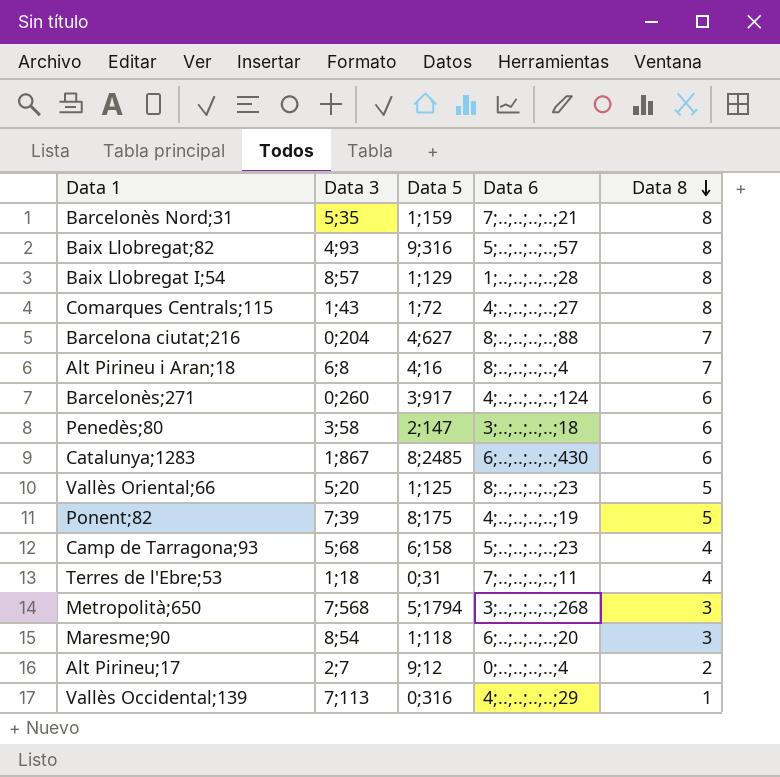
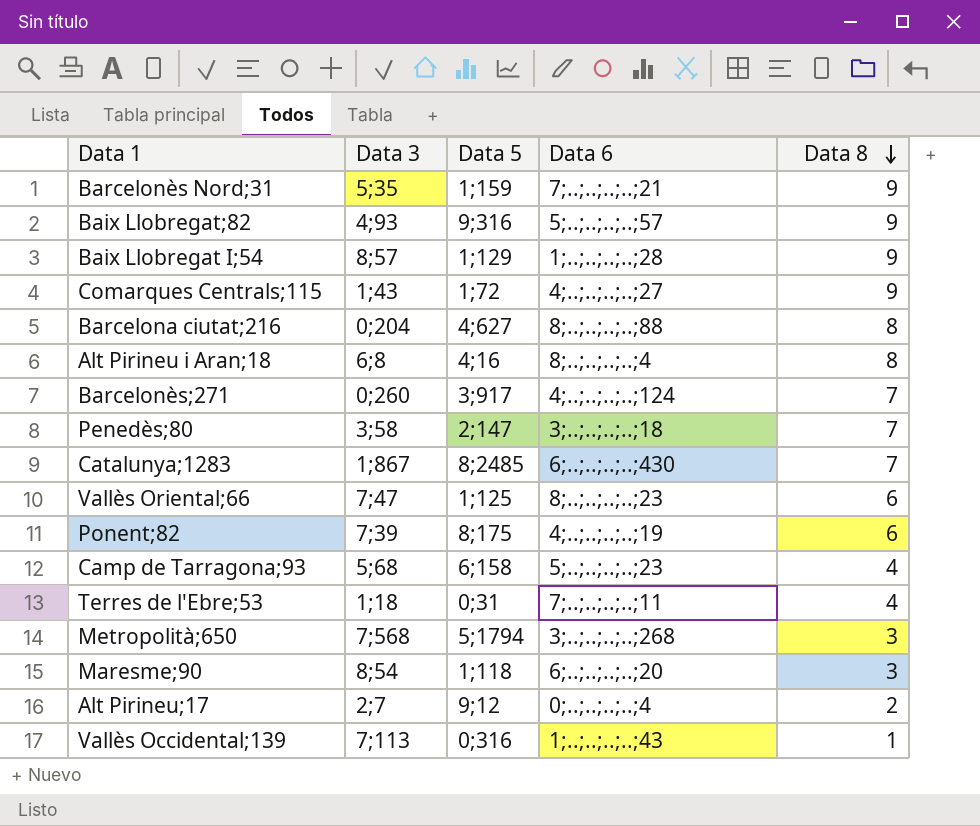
Barcelonès Nord;31 | Data 8: 8 -> 9
Baix Llobregat;82 | Data 8: 8 -> 9
Baix Llobregat I;54 | Data 8: 8 -> 9
Comarques Centrals;115 | Data 8: 8 -> 9
Barcelona ciutat;216 | Data 8: 7 -> 8
Alt Pirineu i Aran;18 | Data 8: 7 -> 8
Barcelonès;271 | Data 8: 6 -> 7
Penedès;80 | Data 8: 6 -> 7
Catalunya;1283 | Data 8: 6 -> 7
Vallès Oriental;66 | Data 3: 5;20 -> 7;47
Vallès Oriental;66 | Data 8: 5 -> 6
Ponent;82 | Data 8: 5 -> 6
Vallès Occidental;139 | Data 6: 4;..;..;..;..;29 -> 1;..;..;..;..;43

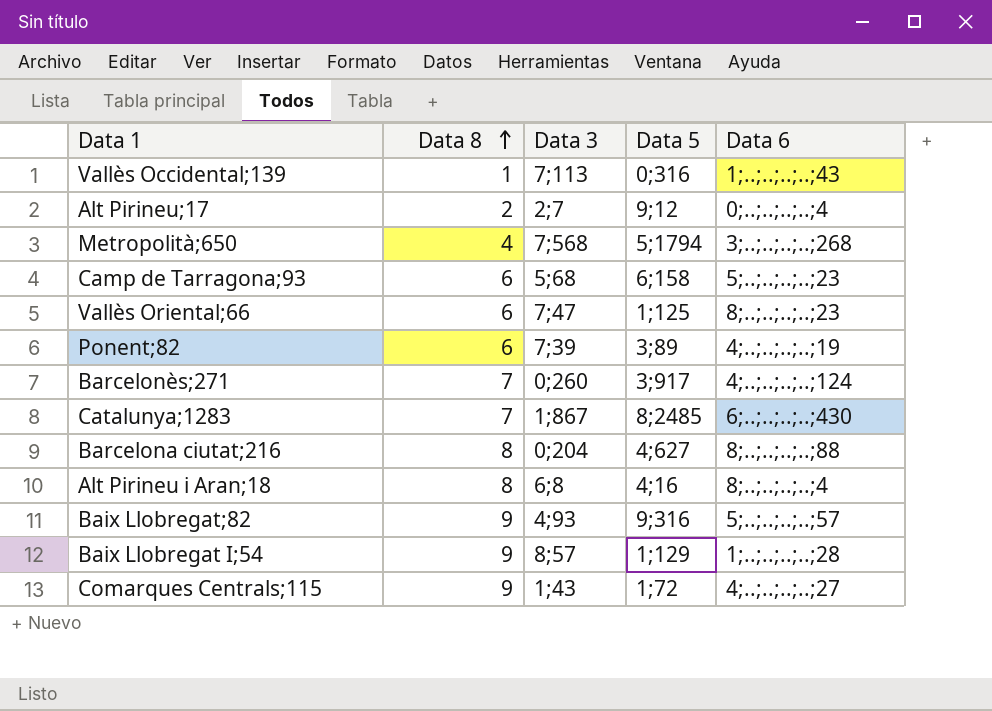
row order: Data 8 descending -> Data 8 ascending
column Data 8 | position: 5 -> 2
row Barcelonès Nord;31: 5;35 | 1;159 | 7;..;..;..;..;21 | 9 -> none
row Penedès;80: 3;58 | 2;147 | 3;..;..;..;..;18 | 7 -> none
row Terres de l'Ebre;53: 1;18 | 0;31 | 7;..;..;..;..;11 | 4 -> none
row Maresme;90: 8;54 | 1;118 | 6;..;..;..;..;20 | 3 -> none
Metropolità;650 | Data 8: 3 -> 4
Camp de Tarragona;93 | Data 8: 4 -> 6
Ponent;82 | Data 5: 8;175 -> 3;89

